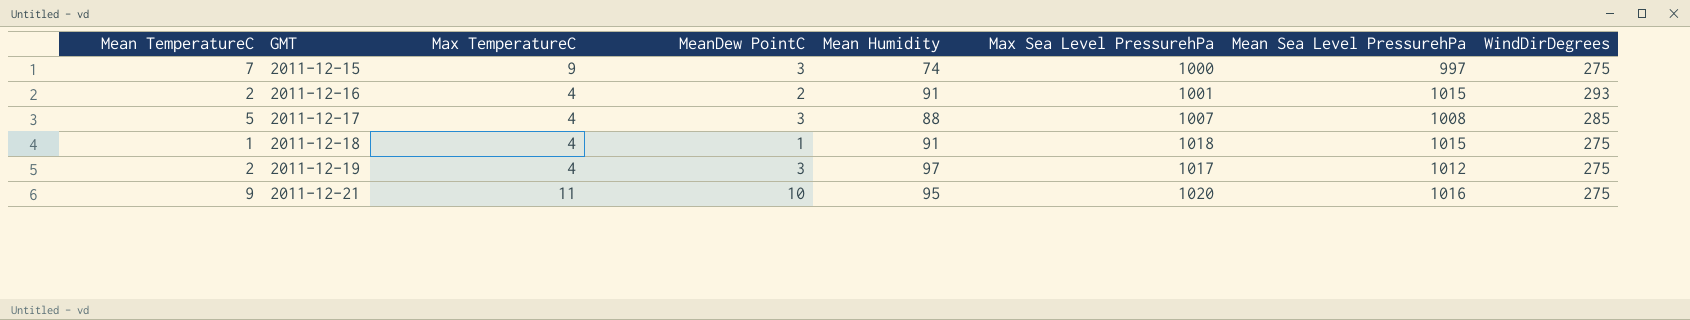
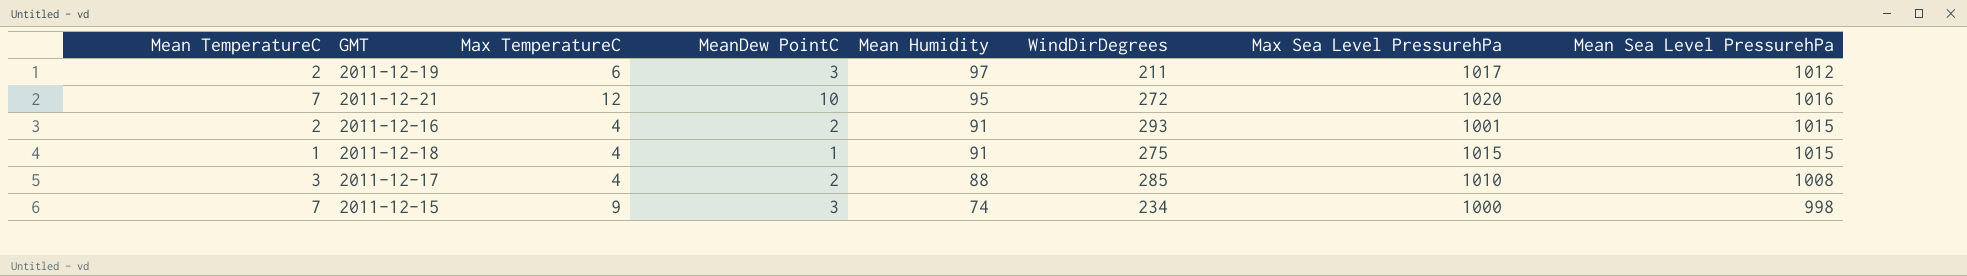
row order: GMT ascending -> Mean Humidity descending
column WindDirDegrees | position: 8 -> 6
2011-12-19 | Max TemperatureC: 4 -> 6
2011-12-19 | WindDirDegrees: 275 -> 211
2011-12-21 | Mean TemperatureC: 9 -> 7
2011-12-21 | Max TemperatureC: 11 -> 12
2011-12-21 | WindDirDegrees: 275 -> 272
2011-12-18 | Max Sea Level PressurehPa: 1018 -> 1015
2011-12-17 | Mean TemperatureC: 5 -> 3
2011-12-17 | MeanDew PointC: 3 -> 2
2011-12-17 | Max Sea Level PressurehPa: 1007 -> 1010
2011-12-15 | WindDirDegrees: 275 -> 234
2011-12-15 | Mean Sea Level PressurehPa: 997 -> 998

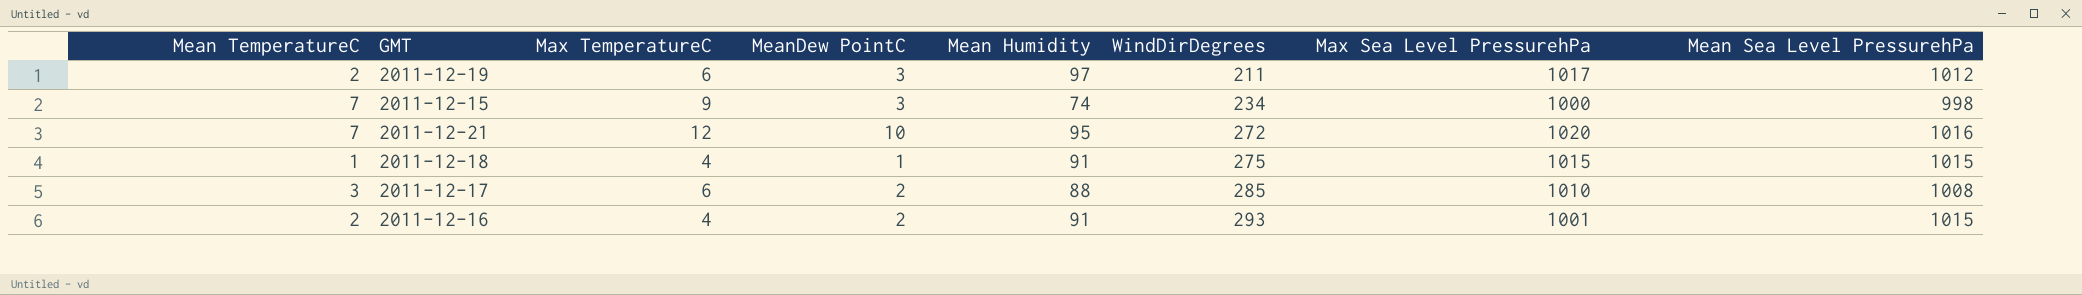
row order: Mean Humidity descending -> WindDirDegrees ascending
2011-12-17 | Max TemperatureC: 4 -> 6

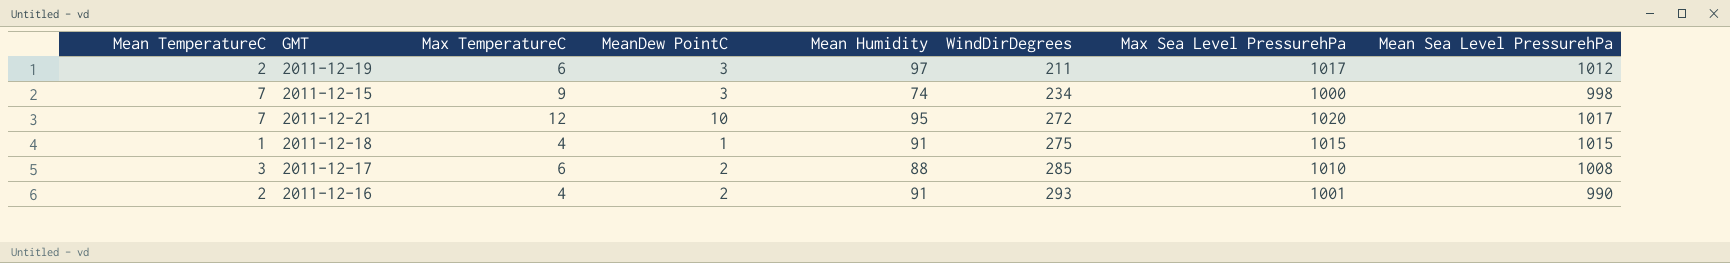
2011-12-21 | Mean Sea Level PressurehPa: 1016 -> 1017
2011-12-16 | Mean Sea Level PressurehPa: 1015 -> 990

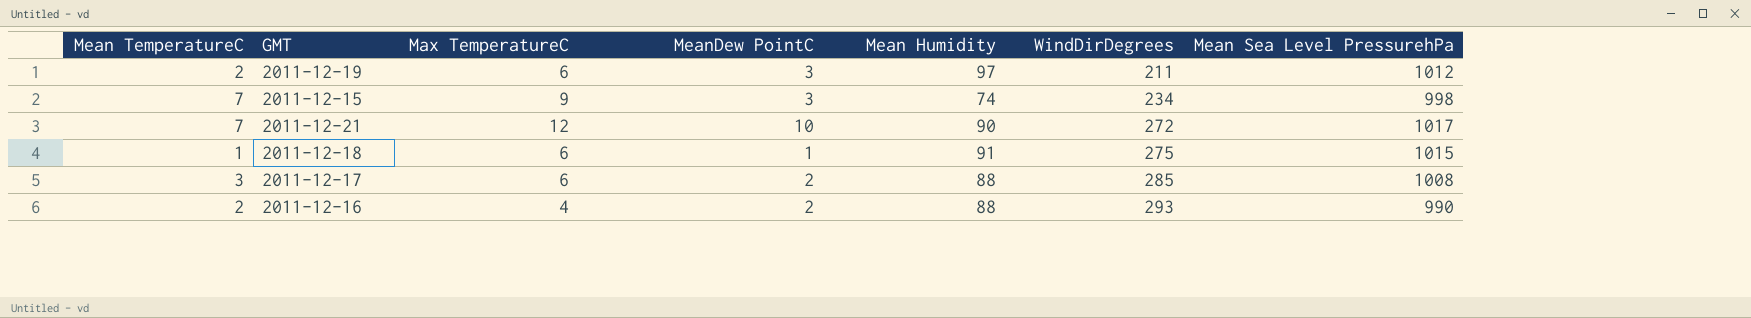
column Max Sea Level PressurehPa | position: 7 -> none
2011-12-21 | Mean Humidity: 95 -> 90
2011-12-18 | Max TemperatureC: 4 -> 6
2011-12-16 | Mean Humidity: 91 -> 88

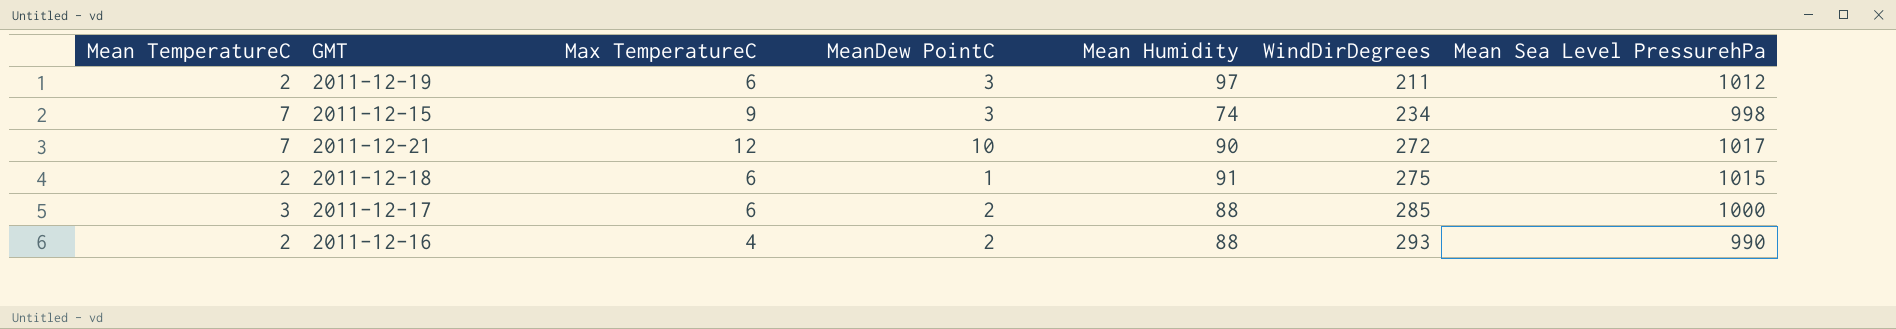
2011-12-18 | Mean TemperatureC: 1 -> 2
2011-12-17 | Mean Sea Level PressurehPa: 1008 -> 1000

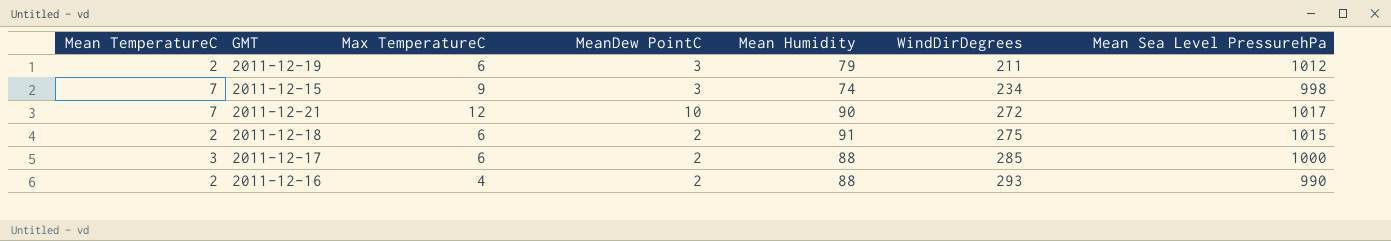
2011-12-19 | Mean Humidity: 97 -> 79
2011-12-18 | MeanDew PointC: 1 -> 2

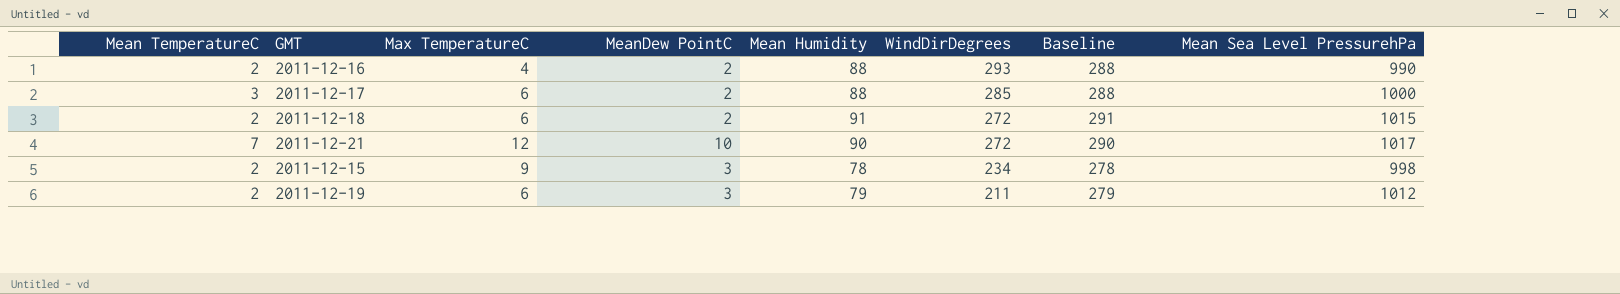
row order: WindDirDegrees ascending -> WindDirDegrees descending
column Baseline | formula: none -> [Mean Humidity] + 200
2011-12-18 | WindDirDegrees: 275 -> 272
2011-12-15 | Mean TemperatureC: 7 -> 2
2011-12-15 | Mean Humidity: 74 -> 78

